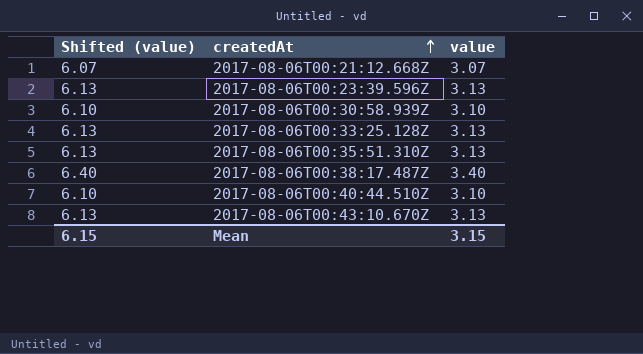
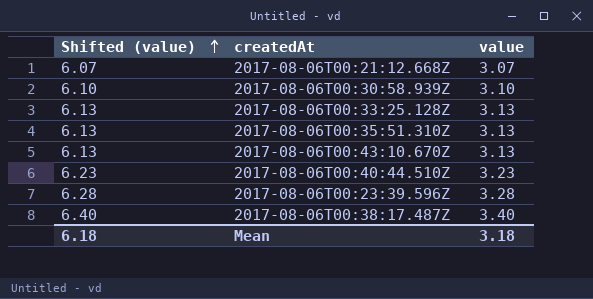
row order: createdAt ascending -> Shifted (value) ascending
2017-08-06T00:40:44.510Z | Shifted (value): 6.10 -> 6.23
2017-08-06T00:40:44.510Z | value: 3.10 -> 3.23
2017-08-06T00:23:39.596Z | Shifted (value): 6.13 -> 6.28
2017-08-06T00:23:39.596Z | value: 3.13 -> 3.28
Mean | Shifted (value): 6.15 -> 6.18
Mean | value: 3.15 -> 3.18

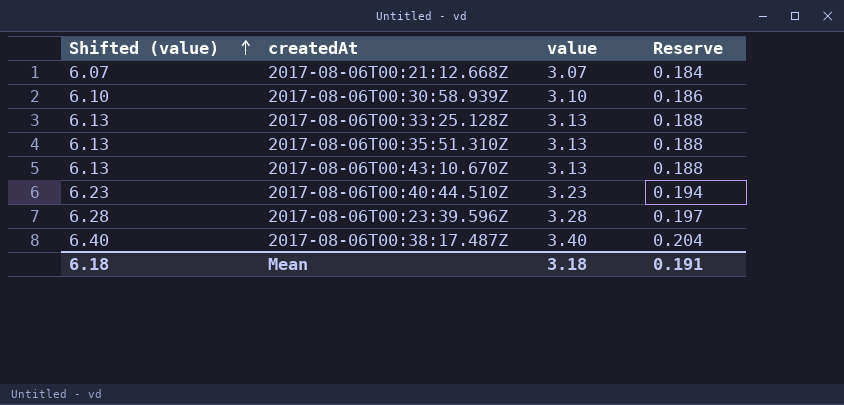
column Reserve | formula: none -> [value] * 0.06

